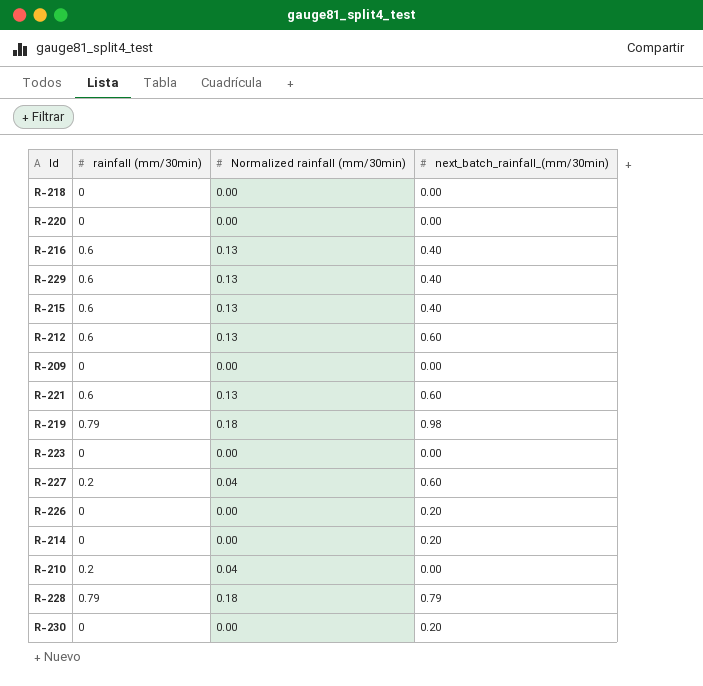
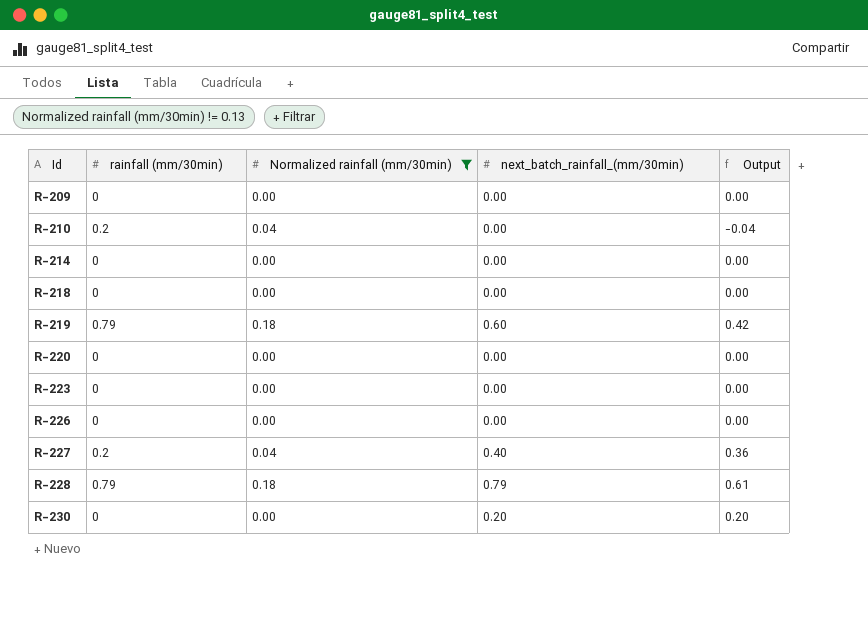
filter: none -> Normalized rainfall (mm/30min) != 0.13
row order: none -> Id ascending
column Output | formula: none -> [next_batch_rainfall_(mm/30min)] - [Normalized rainfall (mm/30min)]
R-214 | next_batch_rainfall_(mm/30min): 0.20 -> 0.00
R-219 | next_batch_rainfall_(mm/30min): 0.98 -> 0.60
R-226 | next_batch_rainfall_(mm/30min): 0.20 -> 0.00
R-227 | next_batch_rainfall_(mm/30min): 0.60 -> 0.40

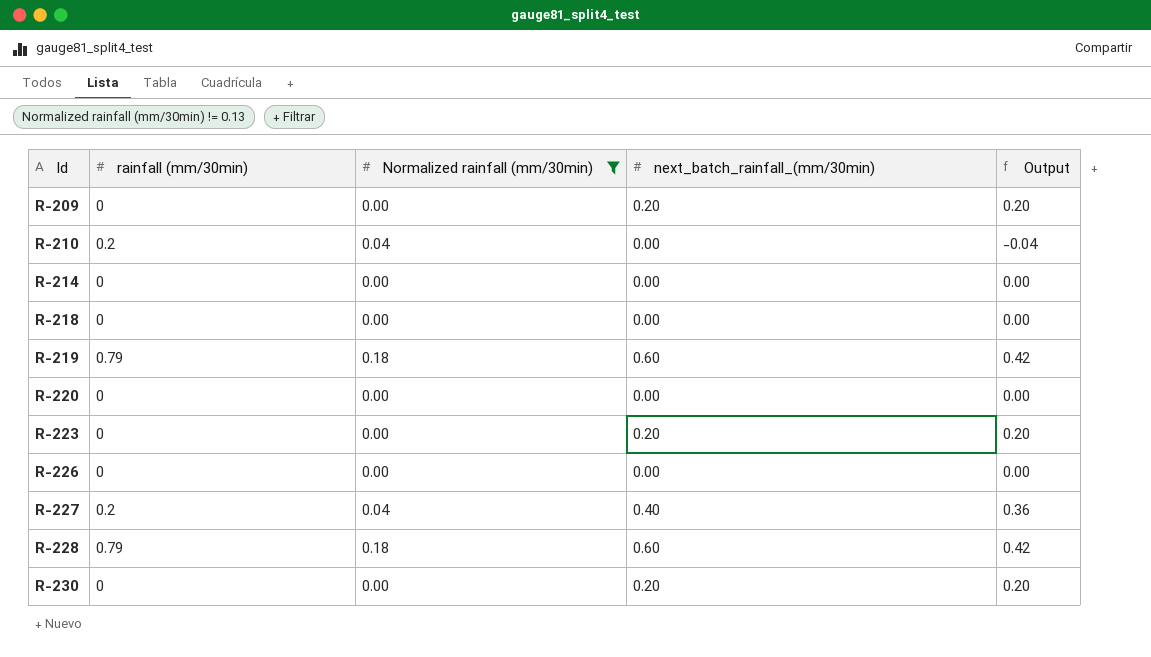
R-209 | next_batch_rainfall_(mm/30min): 0.00 -> 0.20
R-209 | Output: 0.00 -> 0.20
R-223 | next_batch_rainfall_(mm/30min): 0.00 -> 0.20
R-223 | Output: 0.00 -> 0.20
R-228 | next_batch_rainfall_(mm/30min): 0.79 -> 0.60
R-228 | Output: 0.61 -> 0.42

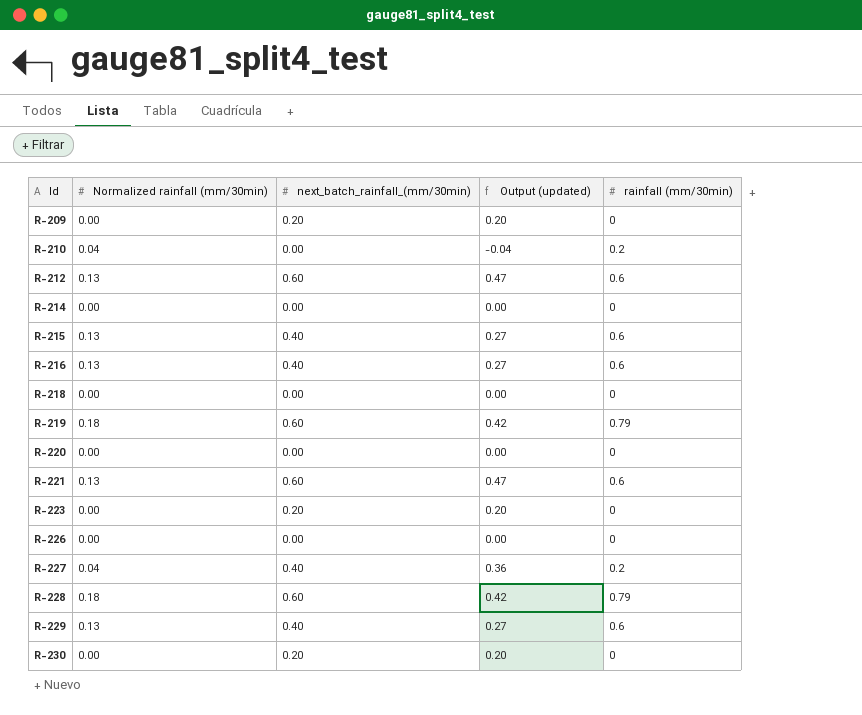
filter: Normalized rainfall (mm/30min) != 0.13 -> none
column name: Output -> Output (updated)
column rainfall (mm/30min) | position: 2 -> 5

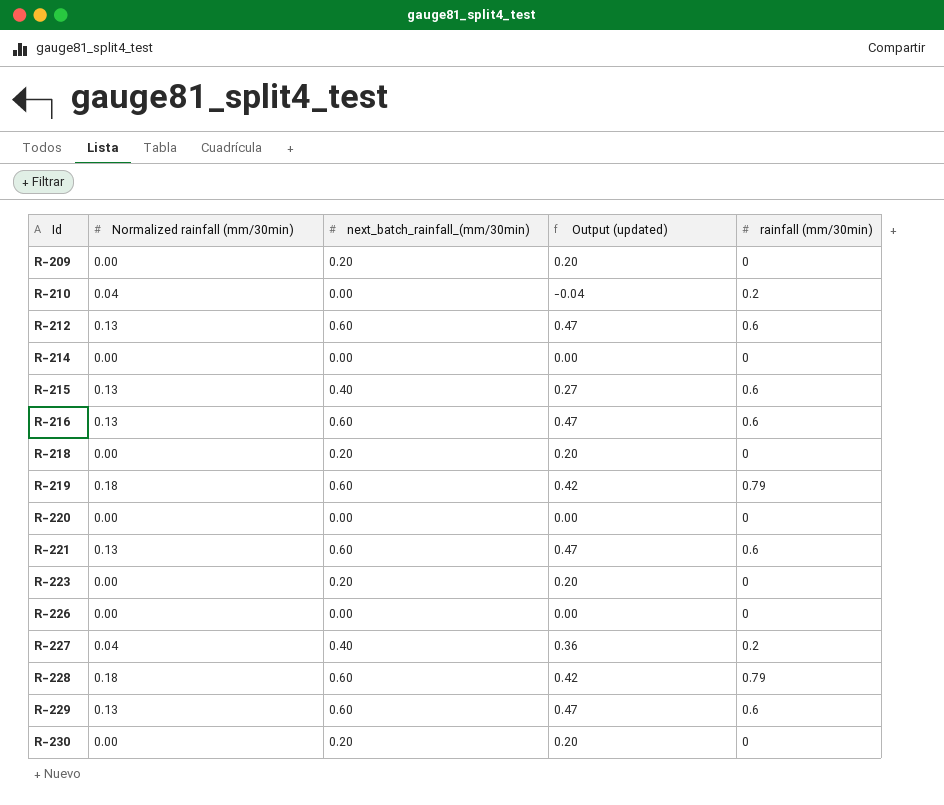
R-216 | next_batch_rainfall_(mm/30min): 0.40 -> 0.60
R-216 | Output (updated): 0.27 -> 0.47
R-218 | next_batch_rainfall_(mm/30min): 0.00 -> 0.20
R-218 | Output (updated): 0.00 -> 0.20
R-229 | next_batch_rainfall_(mm/30min): 0.40 -> 0.60
R-229 | Output (updated): 0.27 -> 0.47

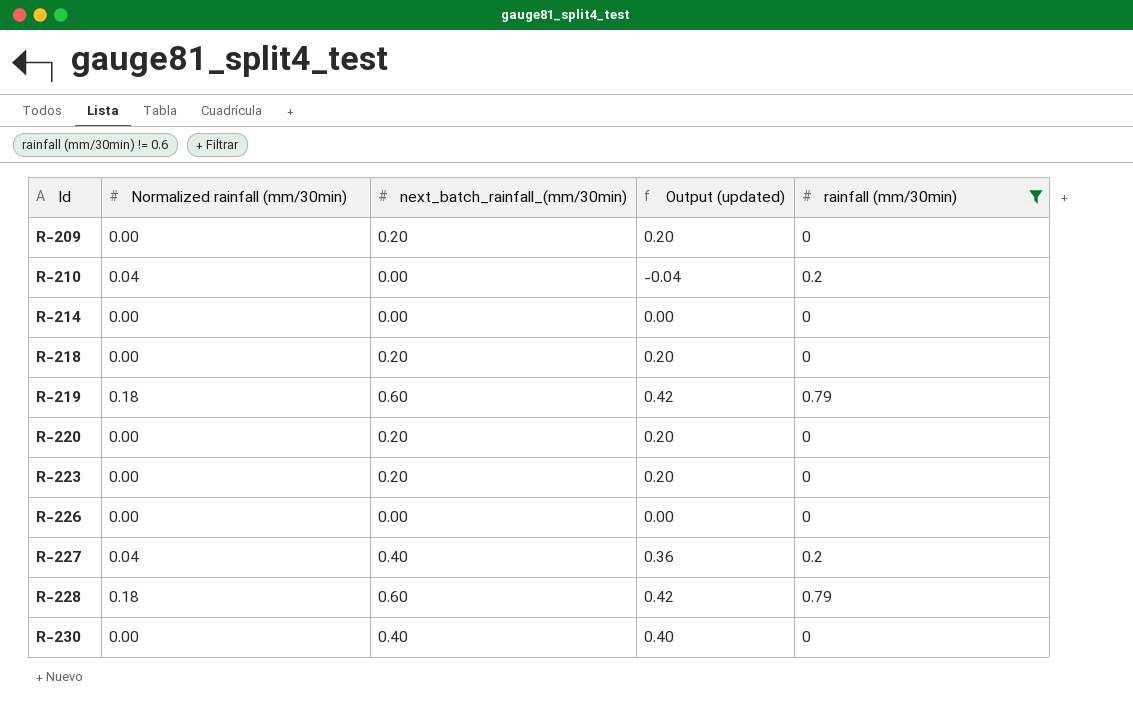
filter: none -> rainfall (mm/30min) != 0.6
R-220 | next_batch_rainfall_(mm/30min): 0.00 -> 0.20
R-220 | Output (updated): 0.00 -> 0.20
R-230 | next_batch_rainfall_(mm/30min): 0.20 -> 0.40
R-230 | Output (updated): 0.20 -> 0.40

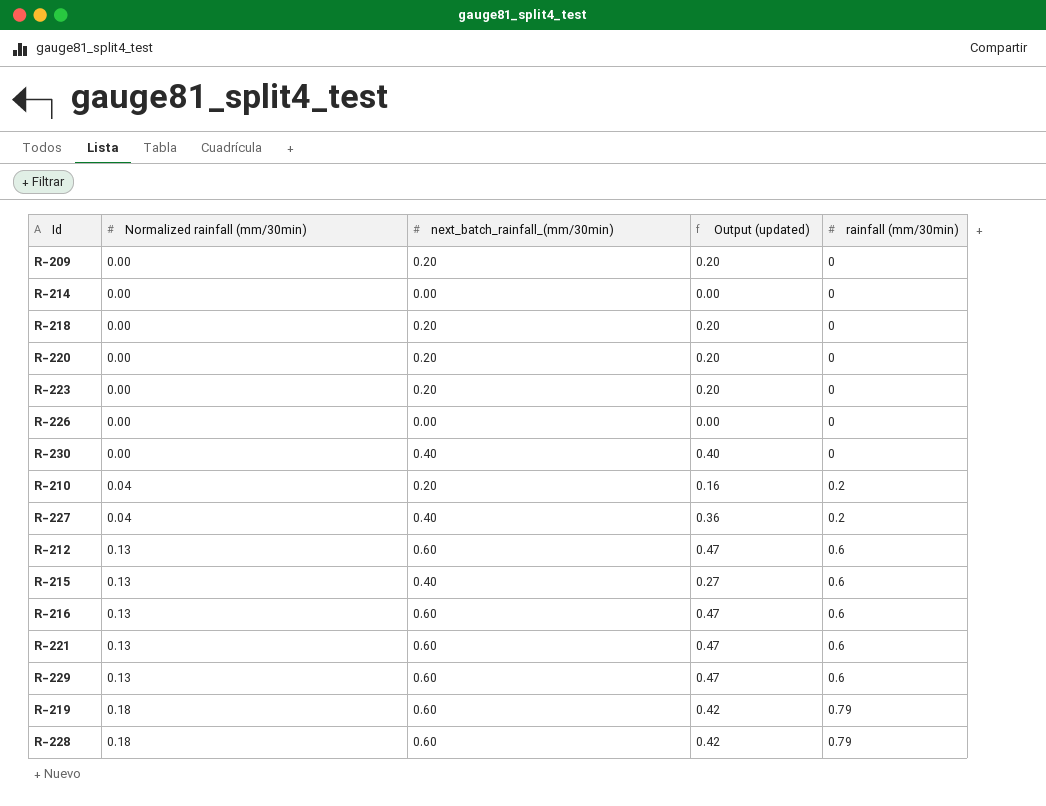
filter: rainfall (mm/30min) != 0.6 -> none
row order: Id ascending -> Normalized rainfall (mm/30min) ascending
R-210 | next_batch_rainfall_(mm/30min): 0.00 -> 0.20
R-210 | Output (updated): -0.04 -> 0.16

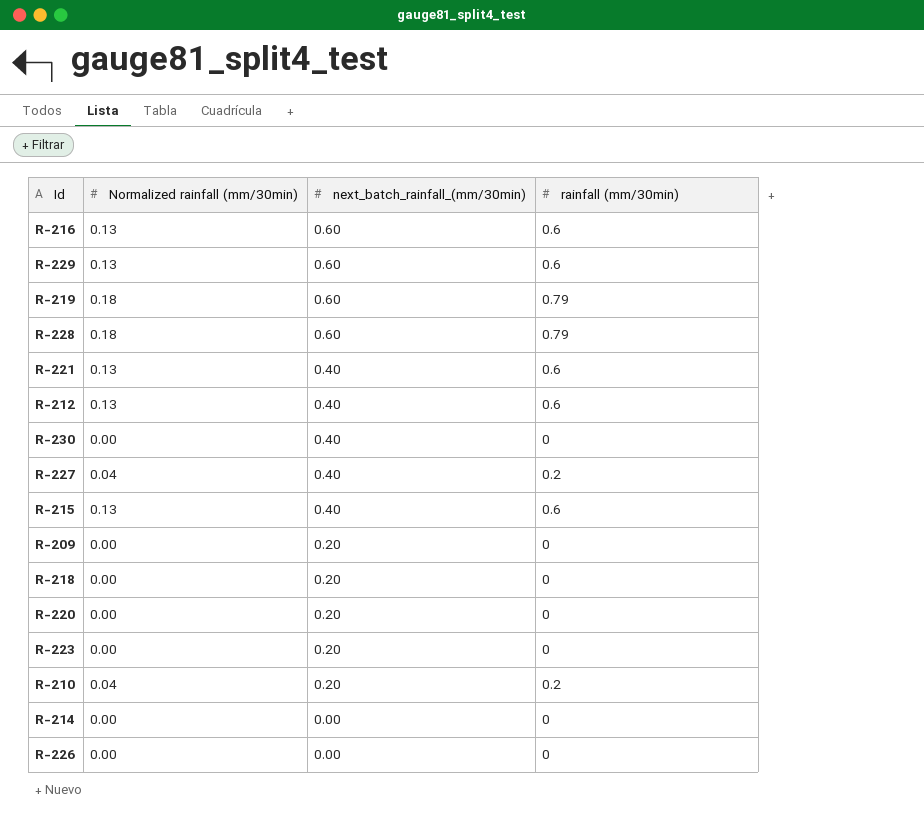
row order: Normalized rainfall (mm/30min) ascending -> next_batch_rainfall_(mm/30min) descending
column Output (updated) | formula: [next_batch_rainfall_(mm/30min)] - [Normalized rainfall (mm/30min)] -> none
R-221 | next_batch_rainfall_(mm/30min): 0.60 -> 0.40
R-212 | next_batch_rainfall_(mm/30min): 0.60 -> 0.40

